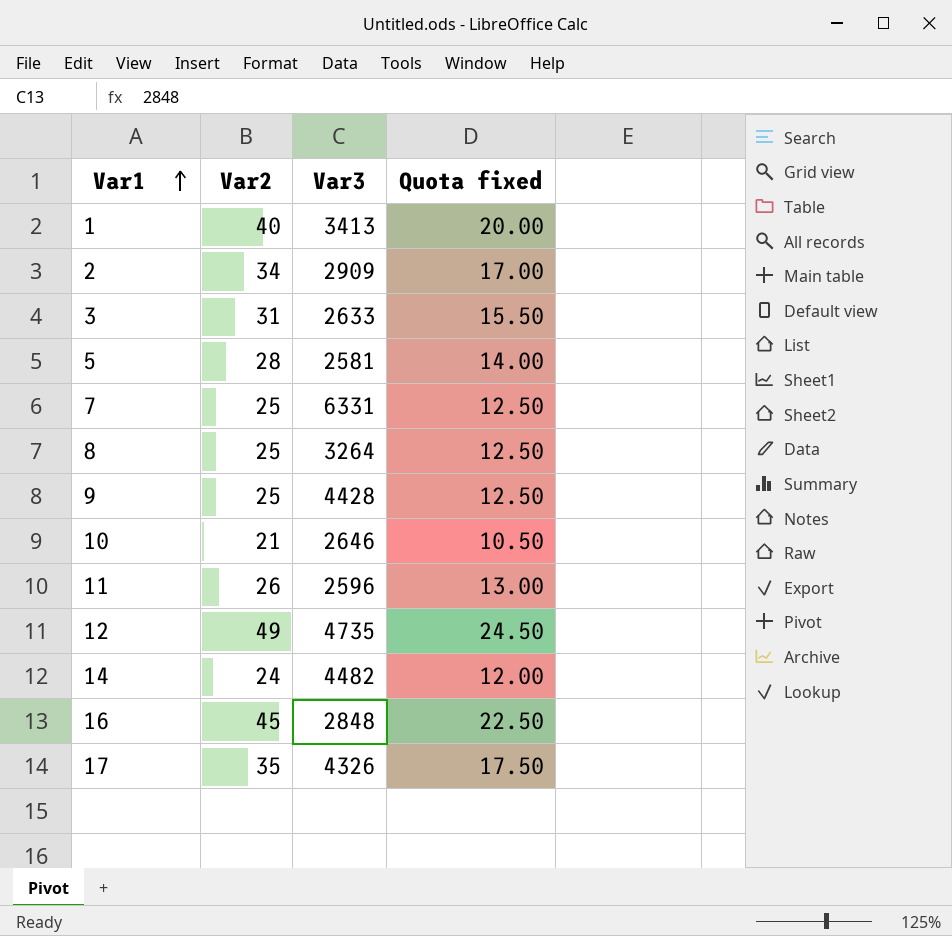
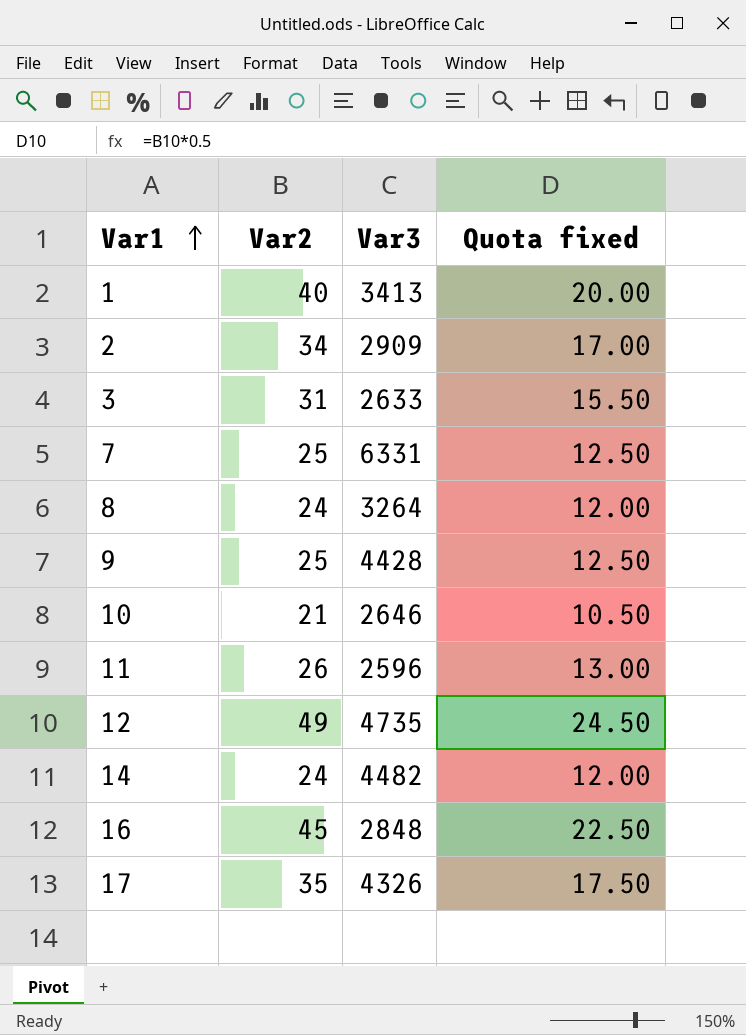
row 5: 28 | 2581 | 14.00 -> none
8 | Var2: 25 -> 24
8 | Quota fixed: 12.50 -> 12.00

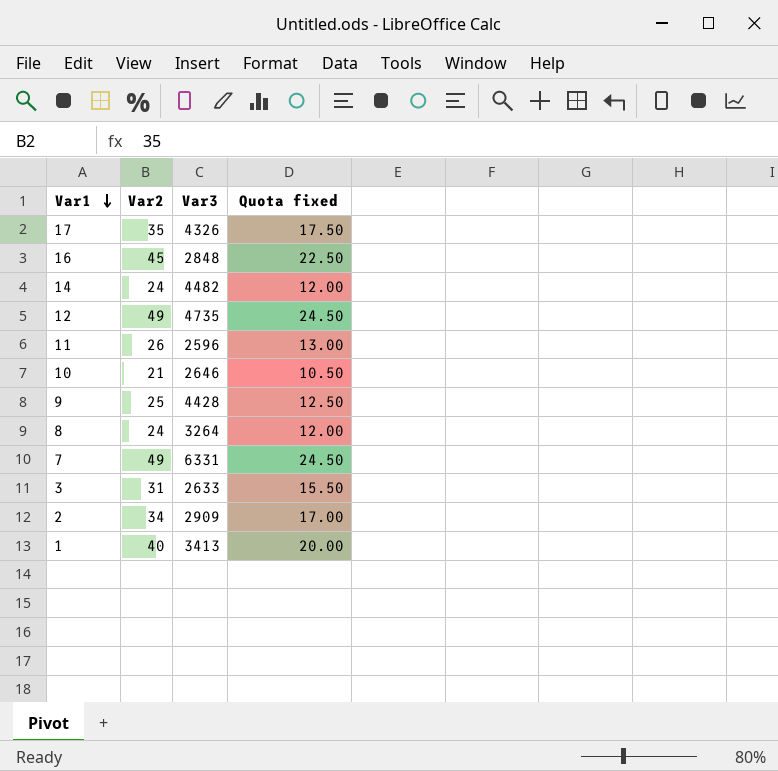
row order: Var1 ascending -> Var1 descending
7 | Var2: 25 -> 49
7 | Quota fixed: 12.50 -> 24.50

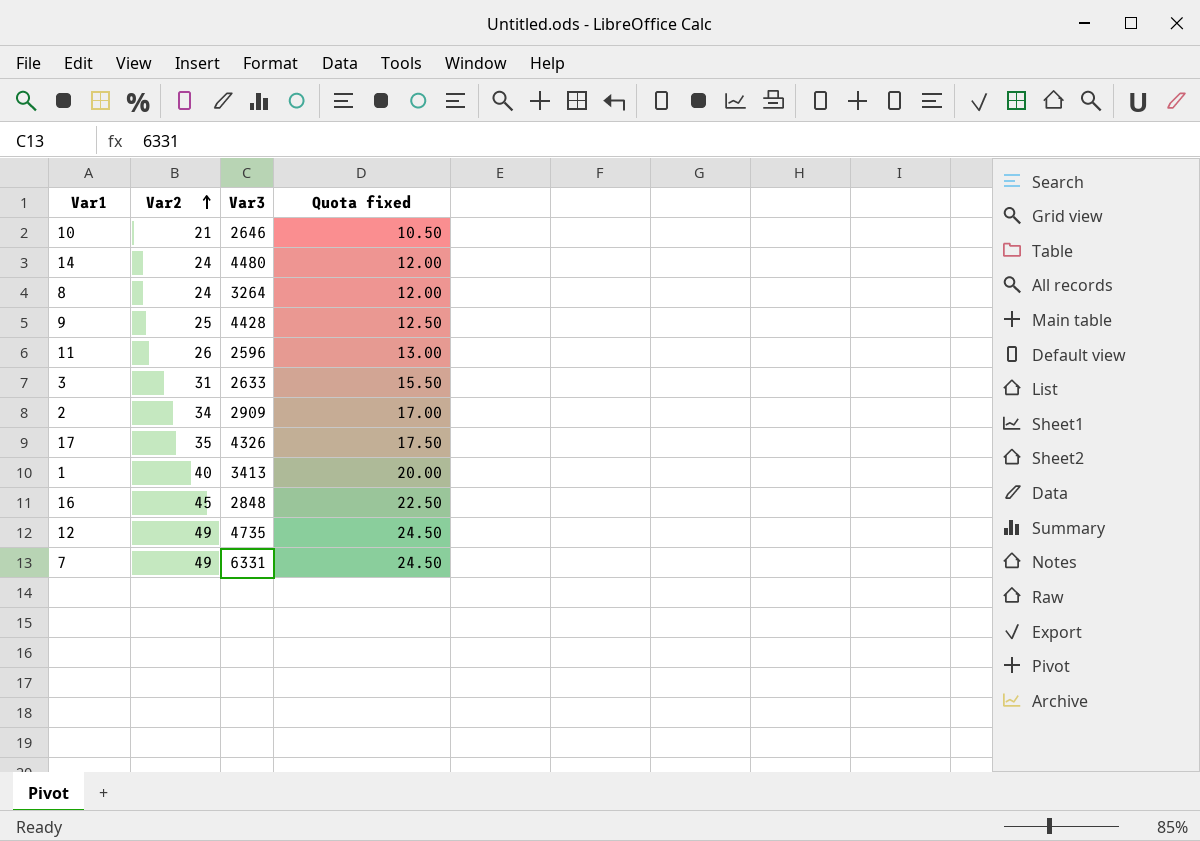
row order: Var1 descending -> Var2 ascending
14 | Var3: 4482 -> 4480

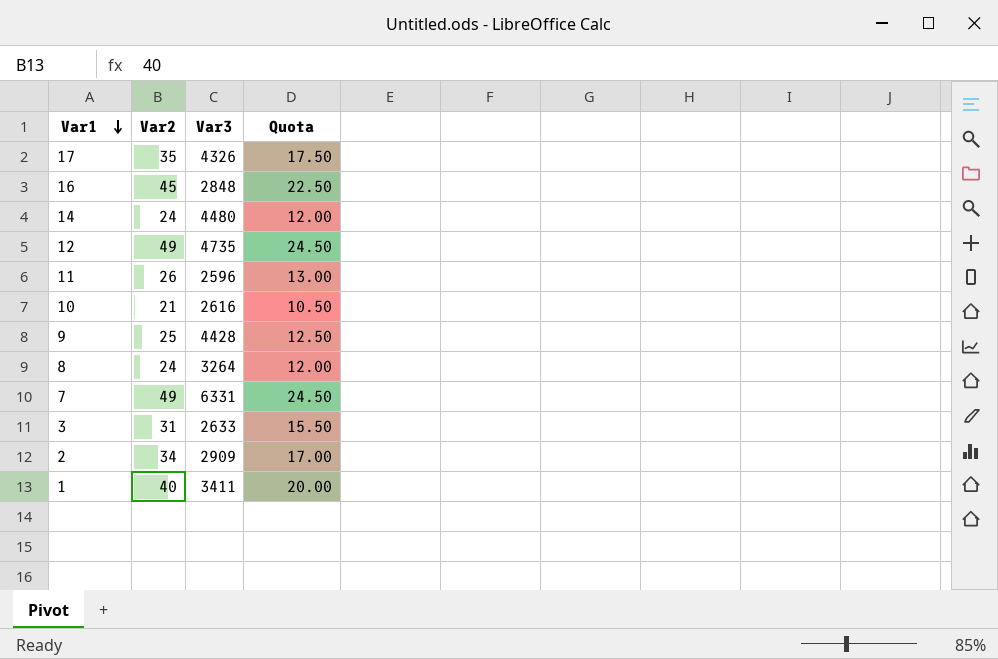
row order: Var2 ascending -> Var1 descending
column name: Quota fixed -> Quota
10 | Var3: 2646 -> 2616
1 | Var3: 3413 -> 3411

